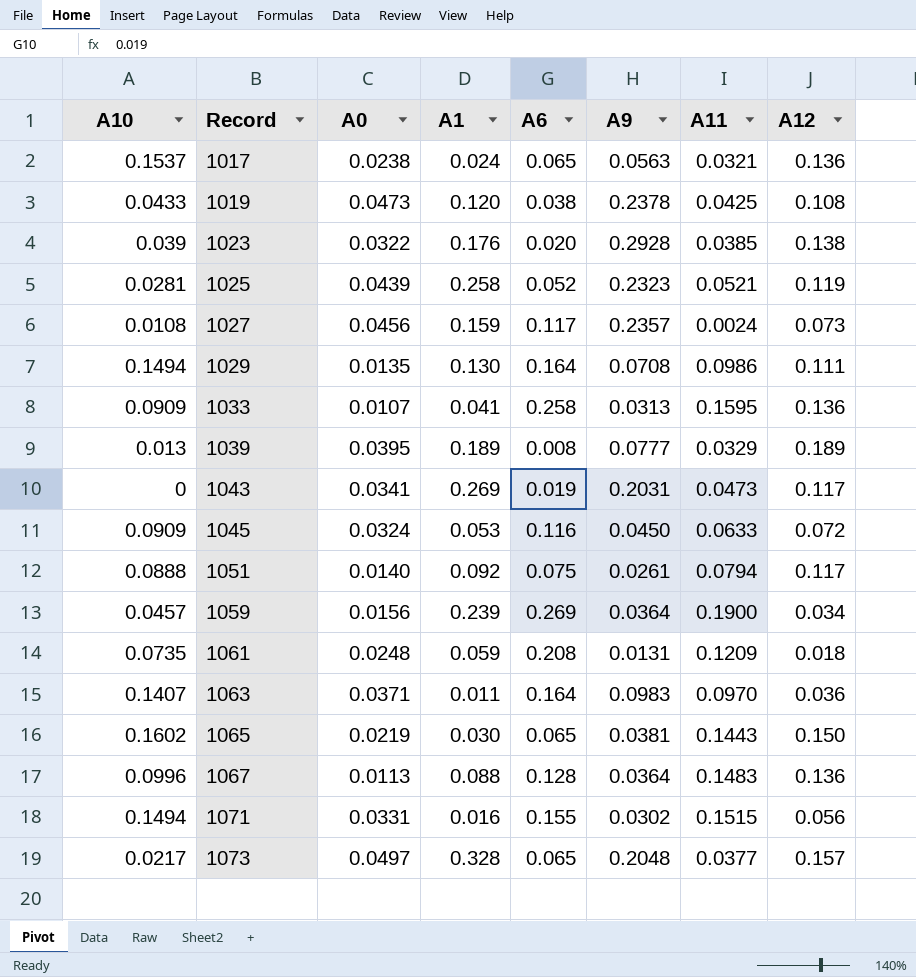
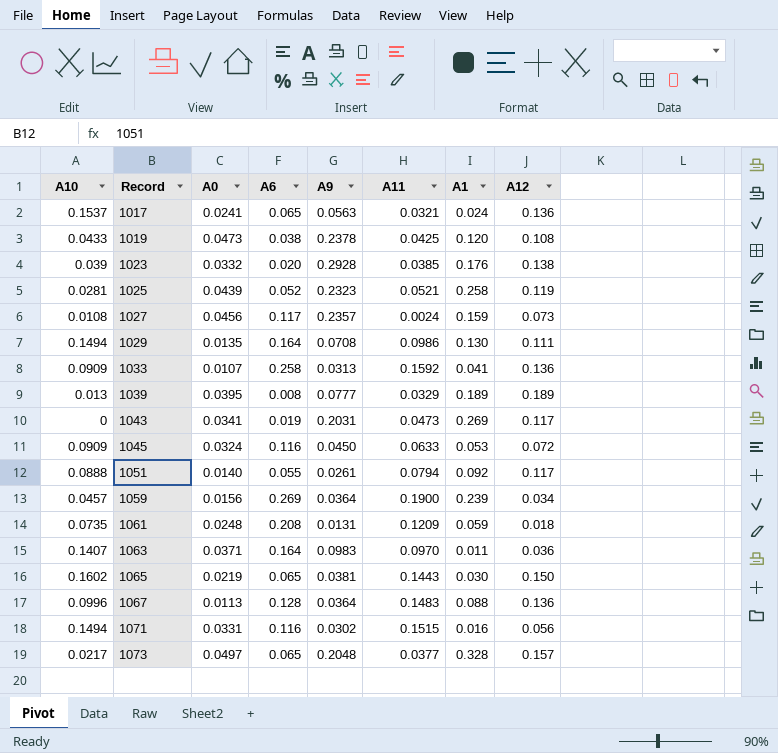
column A1 | position: 4 -> 7
1017 | A0: 0.0238 -> 0.0241
1023 | A0: 0.0322 -> 0.0332
1033 | A11: 0.1595 -> 0.1592
1051 | A6: 0.075 -> 0.055
1071 | A6: 0.155 -> 0.116

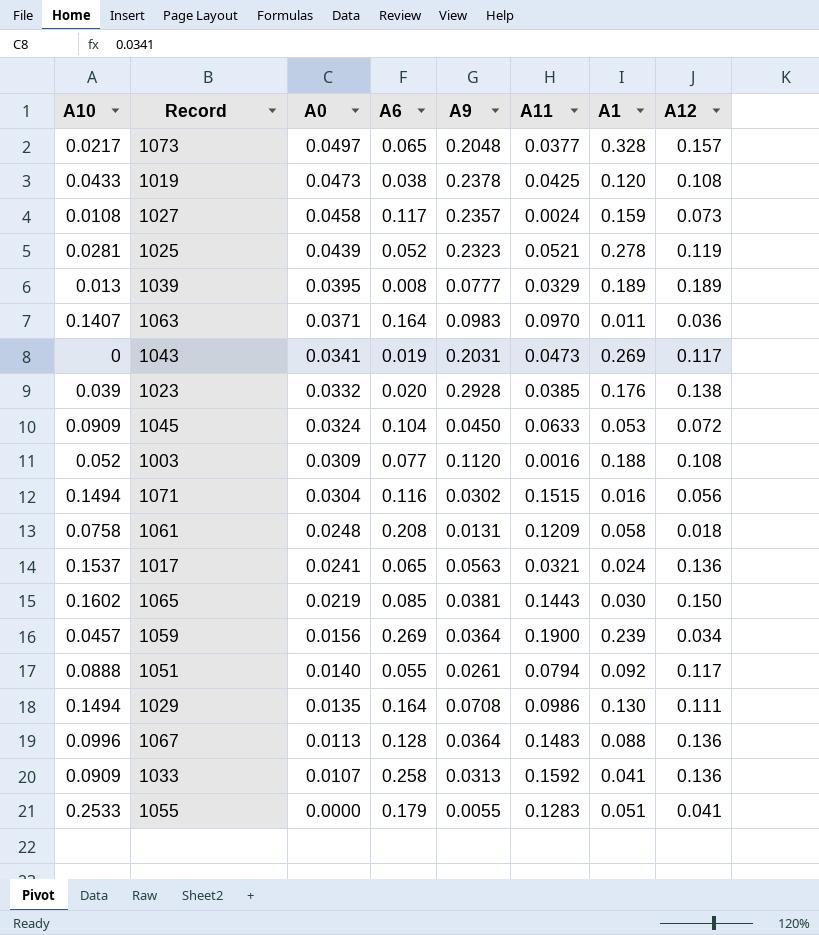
row order: Record ascending -> A0 descending
1027 | A0: 0.0456 -> 0.0458
1025 | A1: 0.258 -> 0.278
1045 | A6: 0.116 -> 0.104
row 1003: none -> 0.052 | 0.0309 | 0.077 | 0.1120 | 0.0016 | 0.188 | 0.108
1071 | A0: 0.0331 -> 0.0304
1061 | A10: 0.0735 -> 0.0758
1061 | A1: 0.059 -> 0.058
1065 | A6: 0.065 -> 0.085
row 1055: none -> 0.2533 | 0.0000 | 0.179 | 0.0055 | 0.1283 | 0.051 | 0.041

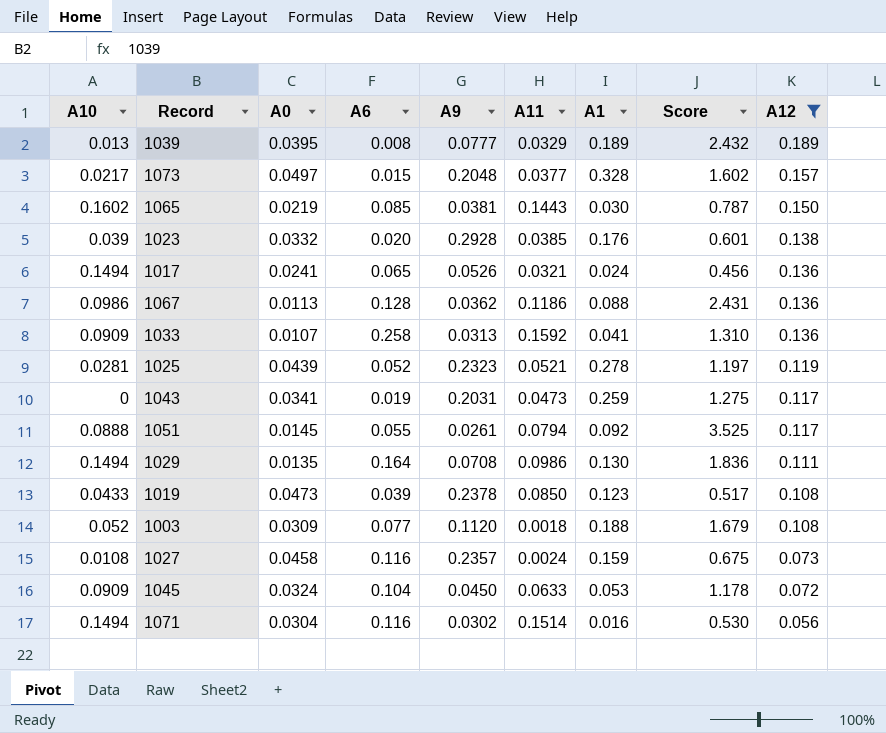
filter: none -> A12 >= 0.056
row order: A0 descending -> A12 descending
column Score | formula: none -> [A1] / [A9]
1073 | A6: 0.065 -> 0.015
1017 | A10: 0.1537 -> 0.1494
1017 | A9: 0.0563 -> 0.0526
1067 | A10: 0.0996 -> 0.0986
1067 | A9: 0.0364 -> 0.0362
1067 | A11: 0.1483 -> 0.1186
1043 | A1: 0.269 -> 0.259
1051 | A0: 0.0140 -> 0.0145
1019 | A6: 0.038 -> 0.039
1019 | A11: 0.0425 -> 0.0850
1019 | A1: 0.120 -> 0.123
1003 | A11: 0.0016 -> 0.0018
1027 | A6: 0.117 -> 0.116
1071 | A11: 0.1515 -> 0.1514

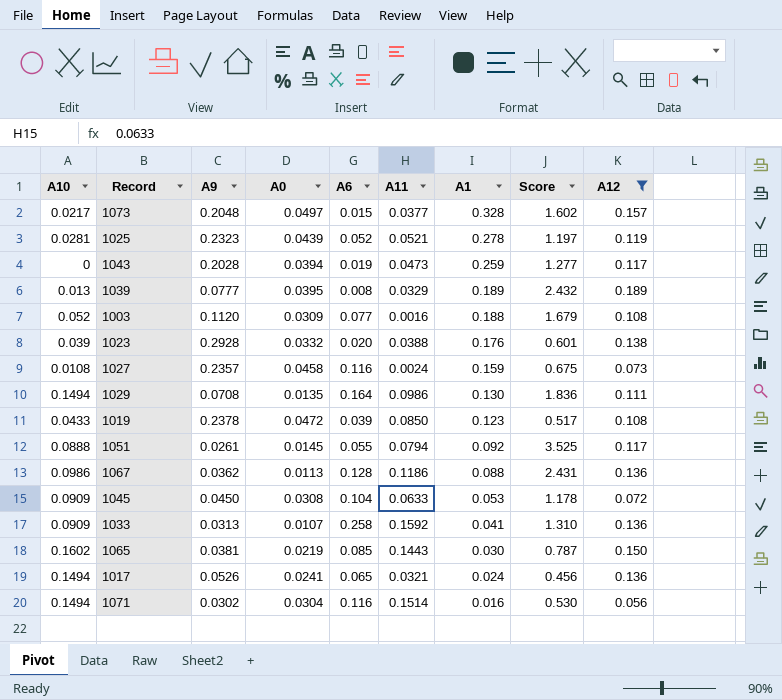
row order: A12 descending -> A1 descending
column A9 | position: 5 -> 3
1043 | A9: 0.2031 -> 0.2028
1043 | A0: 0.0341 -> 0.0394
1043 | Score: 1.275 -> 1.277
1003 | A11: 0.0018 -> 0.0016
1023 | A11: 0.0385 -> 0.0388
1019 | A0: 0.0473 -> 0.0472
1045 | A0: 0.0324 -> 0.0308

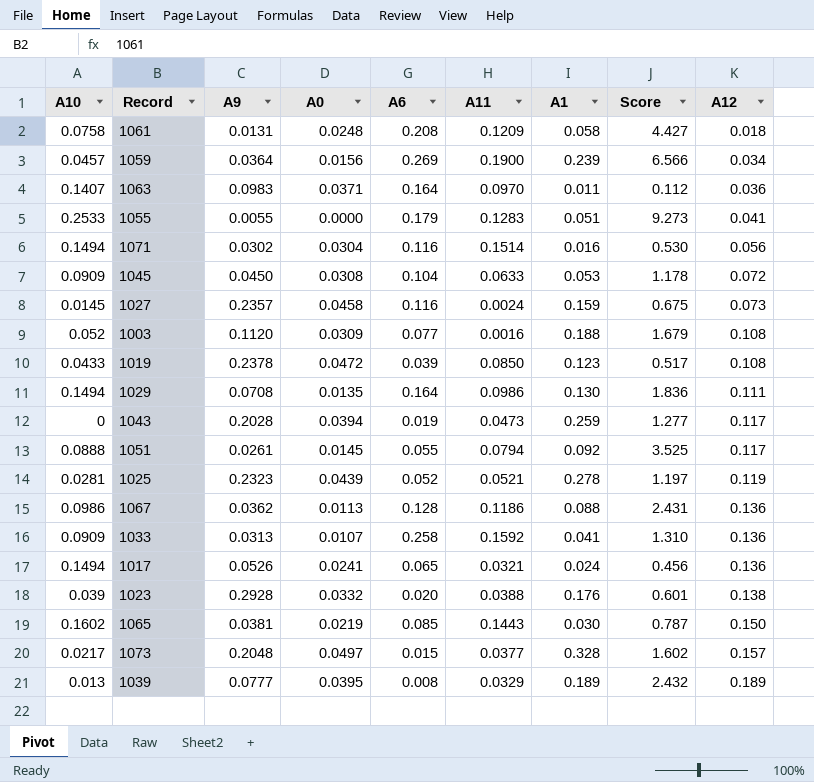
filter: A12 >= 0.056 -> none
row order: A1 descending -> A12 ascending
1027 | A10: 0.0108 -> 0.0145

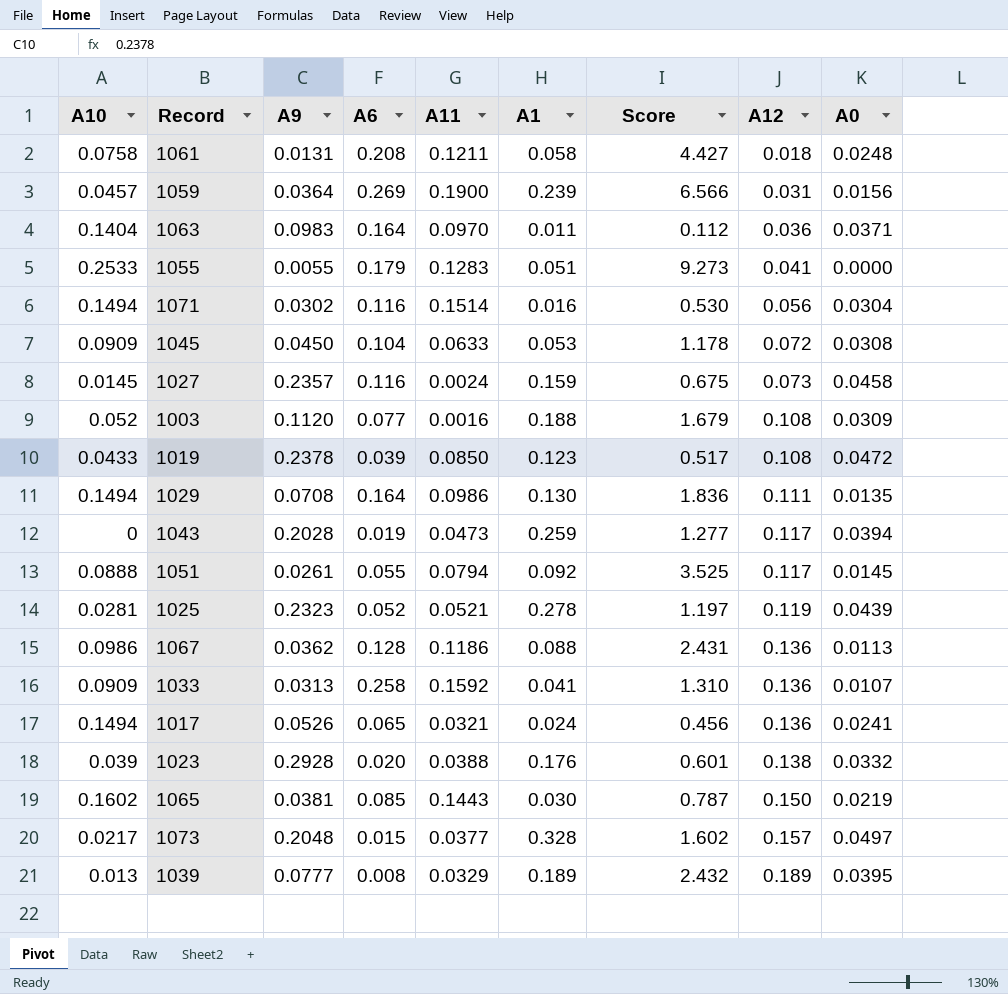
column A0 | position: 4 -> 9
1061 | A11: 0.1209 -> 0.1211
1059 | A12: 0.034 -> 0.031
1063 | A10: 0.1407 -> 0.1404

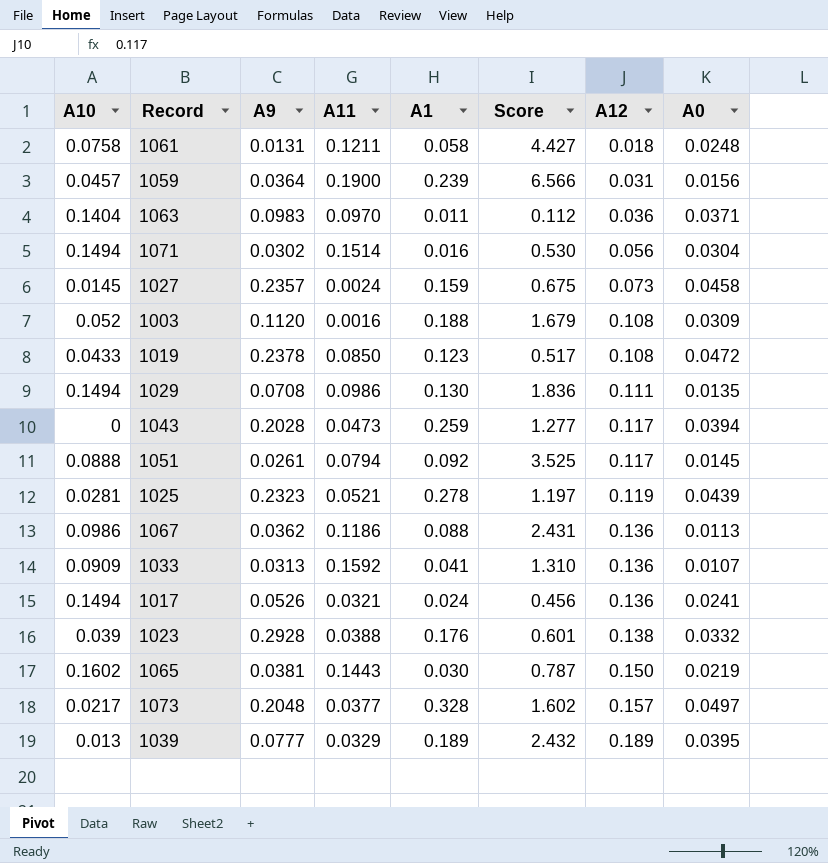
column A6 | position: 4 -> none
row 1055: 0.2533 | 0.0055 | 0.179 | 0.1283 | 0.051 | 9.273 | 0.041 | 0.0000 -> none
row 1045: 0.0909 | 0.0450 | 0.104 | 0.0633 | 0.053 | 1.178 | 0.072 | 0.0308 -> none

